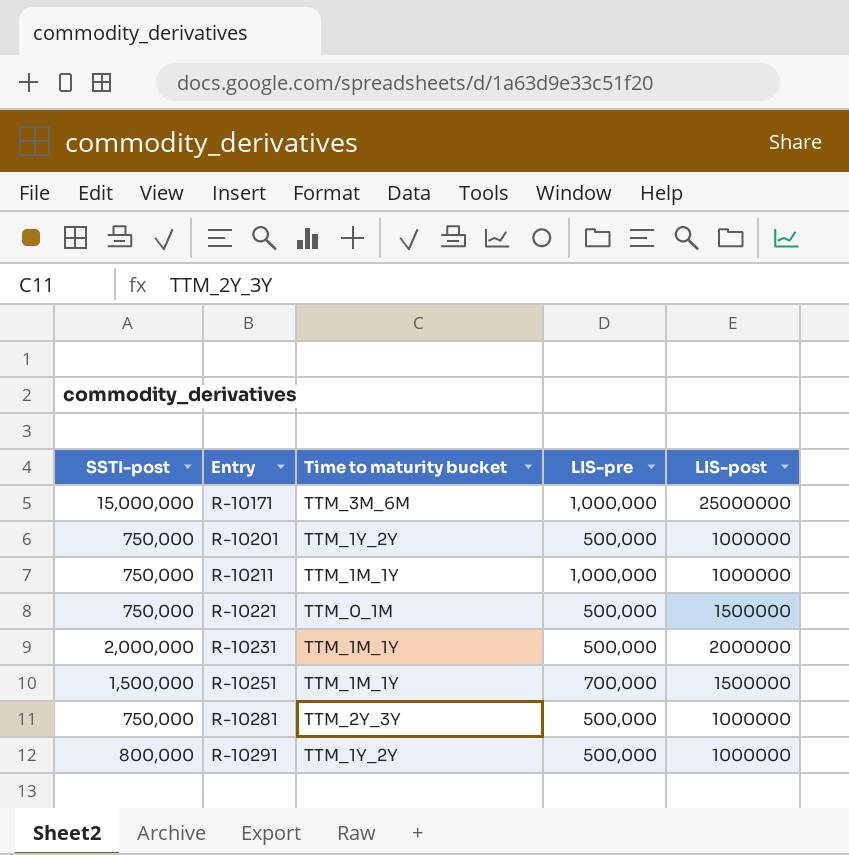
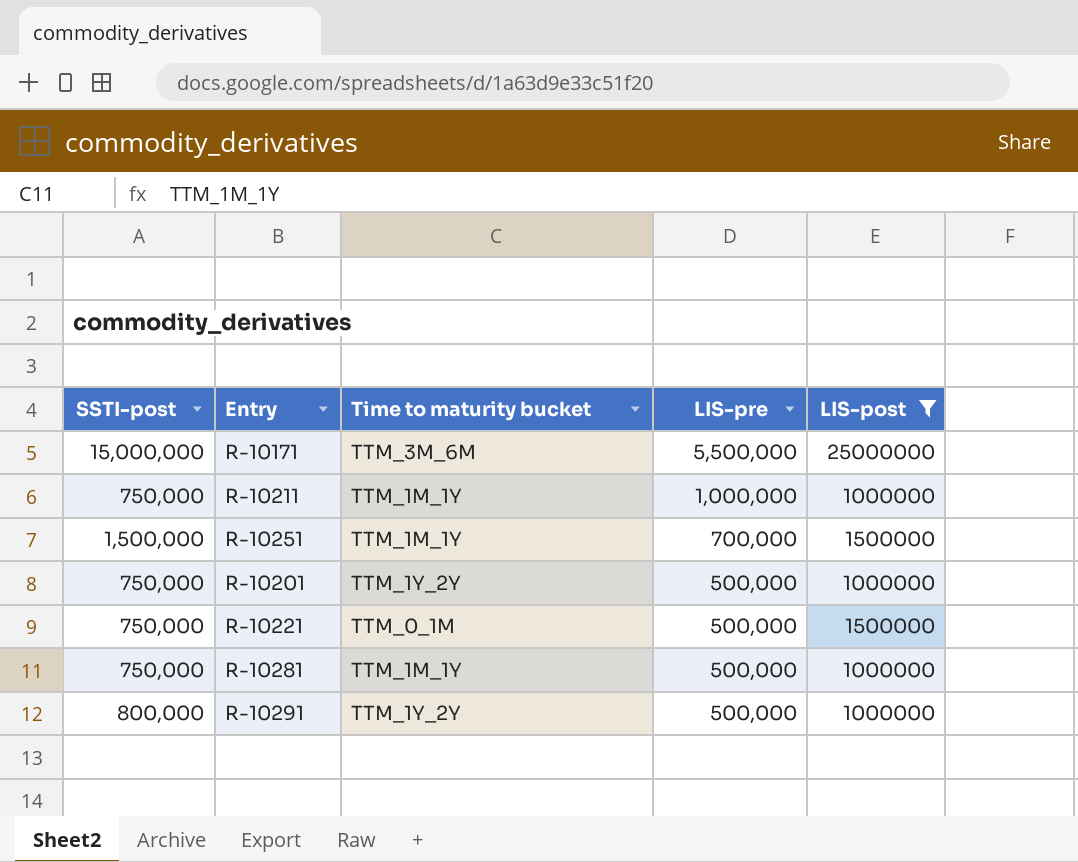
filter: none -> LIS-post != 2000000
row order: Entry ascending -> LIS-pre descending
R-10171 | LIS-pre: 1,000,000 -> 5,500,000
R-10281 | Time to maturity bucket: TTM_2Y_3Y -> TTM_1M_1Y

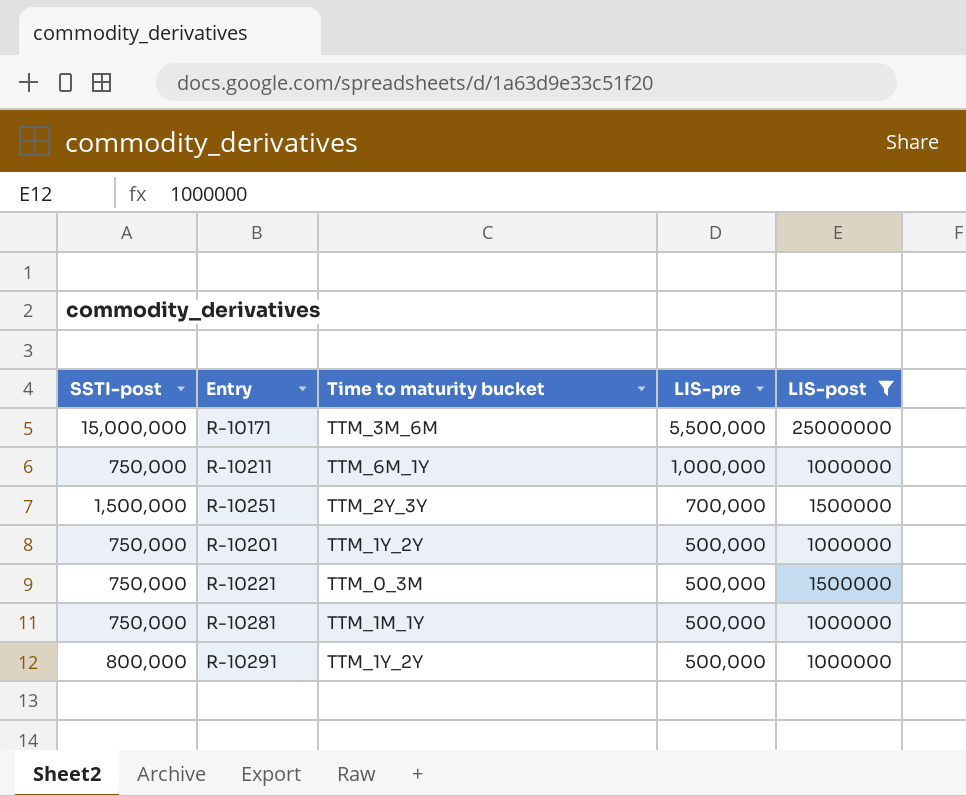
R-10211 | Time to maturity bucket: TTM_1M_1Y -> TTM_6M_1Y
R-10251 | Time to maturity bucket: TTM_1M_1Y -> TTM_2Y_3Y
R-10221 | Time to maturity bucket: TTM_0_1M -> TTM_0_3M

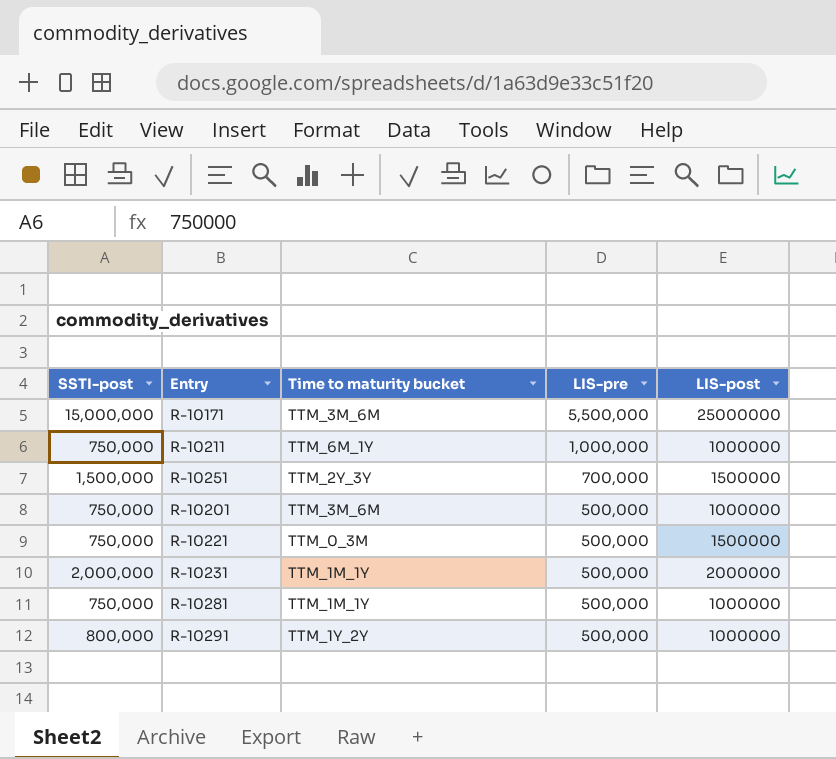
filter: LIS-post != 2000000 -> none
R-10201 | Time to maturity bucket: TTM_1Y_2Y -> TTM_3M_6M

